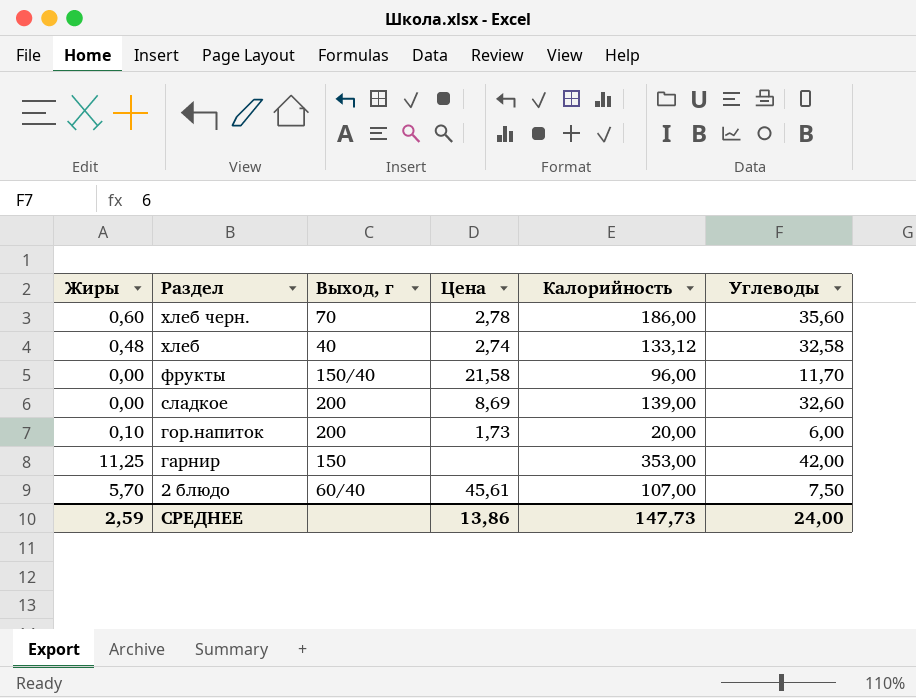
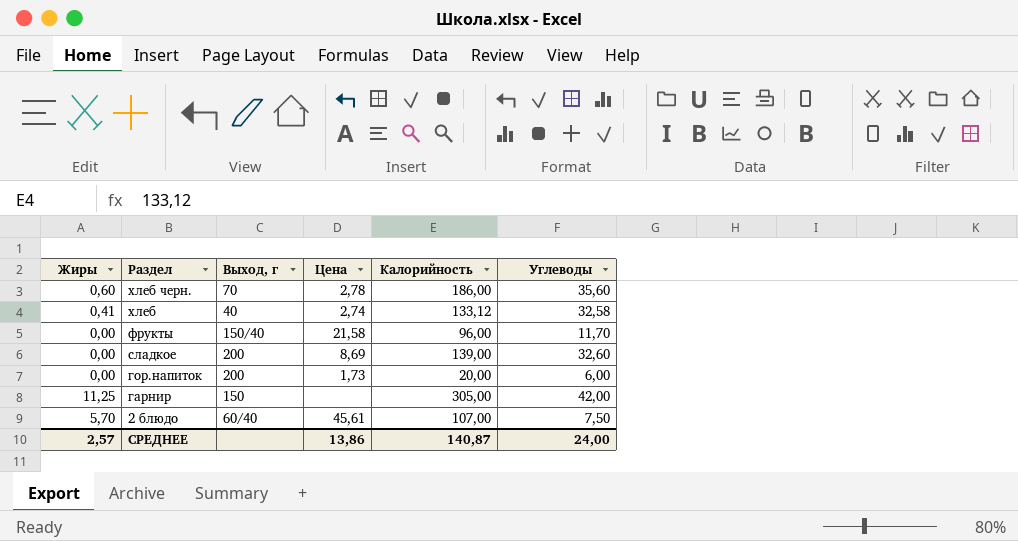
хлеб | Жиры: 0,48 -> 0,41
гор.напиток | Жиры: 0,10 -> 0,00
гарнир | Калорийность: 353,00 -> 305,00
СРЕДНЕЕ | Жиры: 2,59 -> 2,57
СРЕДНЕЕ | Калорийность: 147,73 -> 140,87

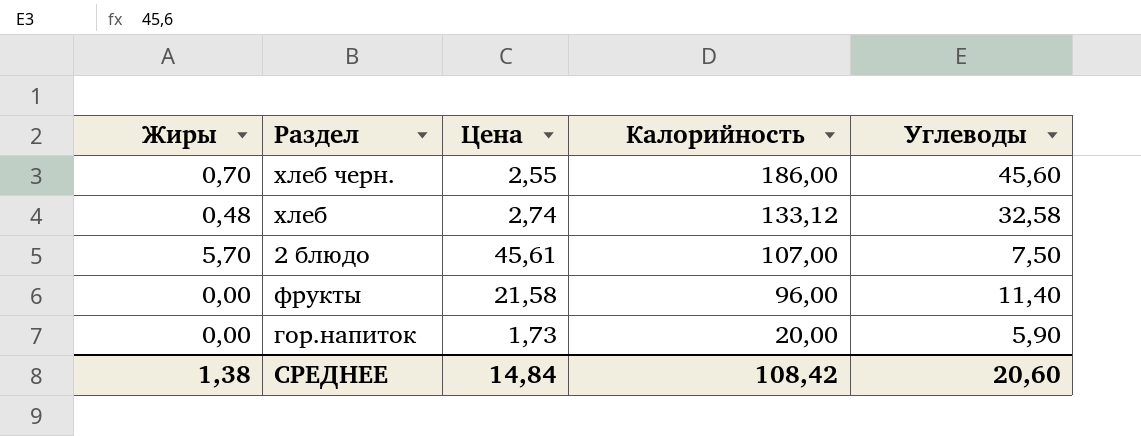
row order: Раздел descending -> Калорийность descending
column Выход, г | position: 3 -> none
row сладкое: 0,00 | 200 | 8,69 | 139,00 | 32,60 -> none
row гарнир: 11,25 | 150 | none | 305,00 | 42,00 -> none
хлеб черн. | Жиры: 0,60 -> 0,70
хлеб черн. | Цена: 2,78 -> 2,55
хлеб черн. | Углеводы: 35,60 -> 45,60
хлеб | Жиры: 0,41 -> 0,48
фрукты | Углеводы: 11,70 -> 11,40
гор.напиток | Углеводы: 6,00 -> 5,90
СРЕДНЕЕ | Жиры: 2,57 -> 1,38
СРЕДНЕЕ | Цена: 13,86 -> 14,84
СРЕДНЕЕ | Калорийность: 140,87 -> 108,42
СРЕДНЕЕ | Углеводы: 24,00 -> 20,60

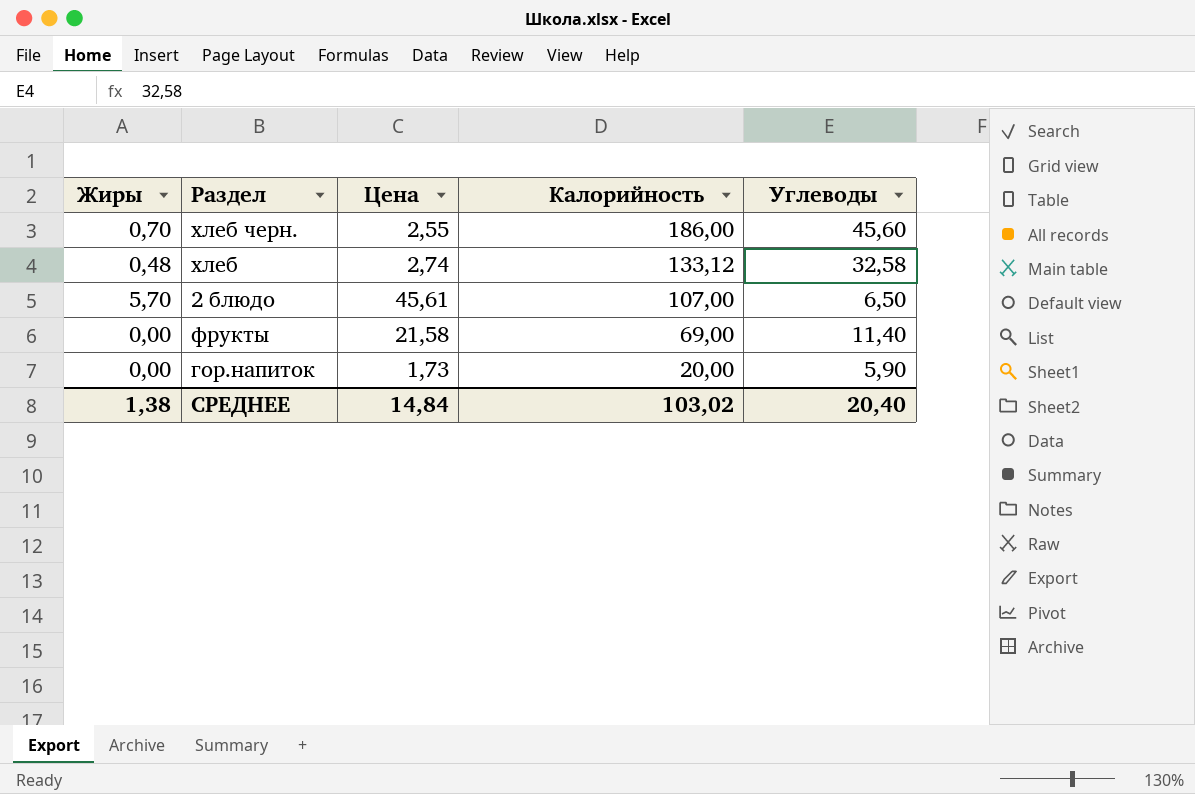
2 блюдо | Углеводы: 7,50 -> 6,50
фрукты | Калорийность: 96,00 -> 69,00
СРЕДНЕЕ | Калорийность: 108,42 -> 103,02
СРЕДНЕЕ | Углеводы: 20,60 -> 20,40

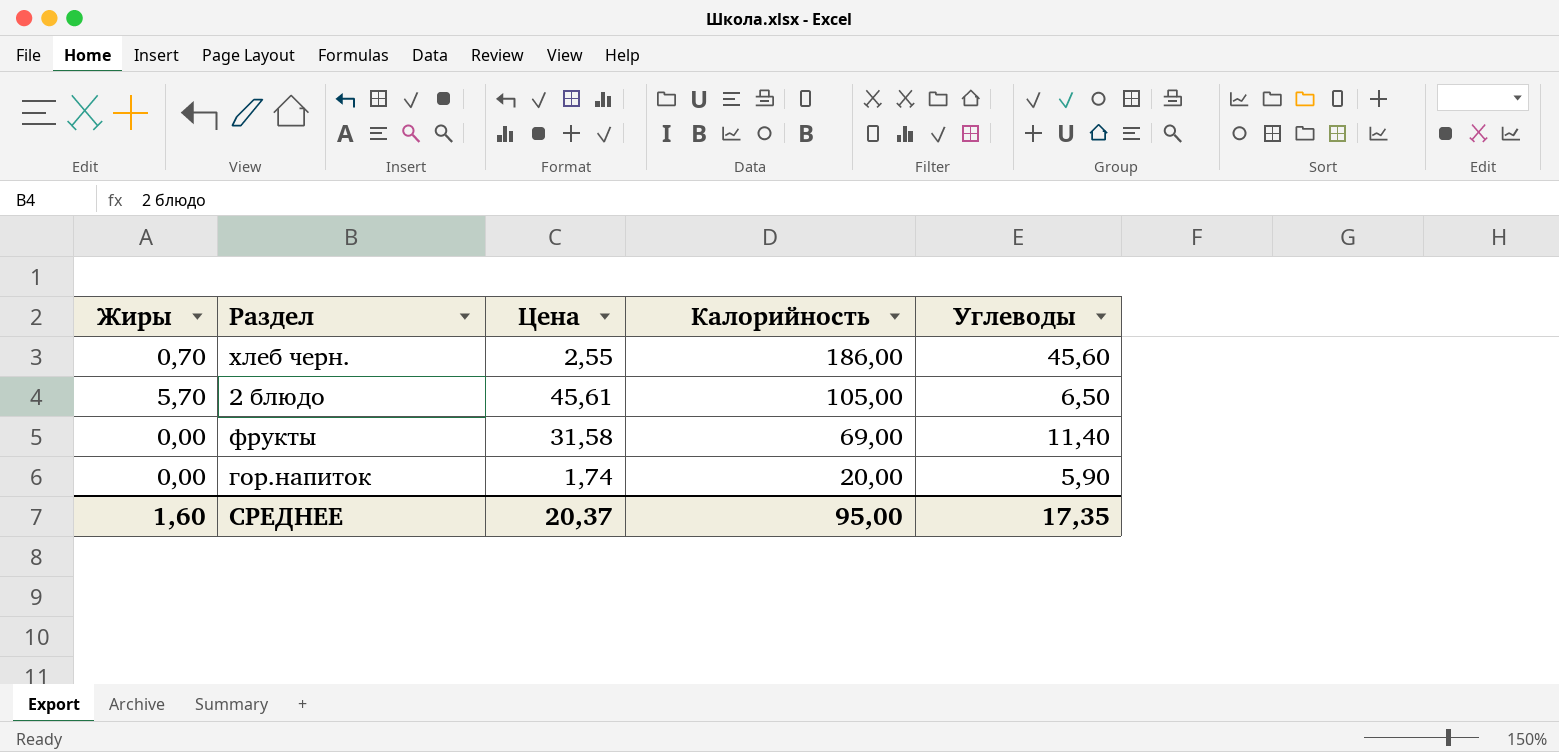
row хлеб: 0,48 | 2,74 | 133,12 | 32,58 -> none
2 блюдо | Калорийность: 107,00 -> 105,00
фрукты | Цена: 21,58 -> 31,58
гор.напиток | Цена: 1,73 -> 1,74
СРЕДНЕЕ | Жиры: 1,38 -> 1,60
СРЕДНЕЕ | Цена: 14,84 -> 20,37
СРЕДНЕЕ | Калорийность: 103,02 -> 95,00
СРЕДНЕЕ | Углеводы: 20,40 -> 17,35

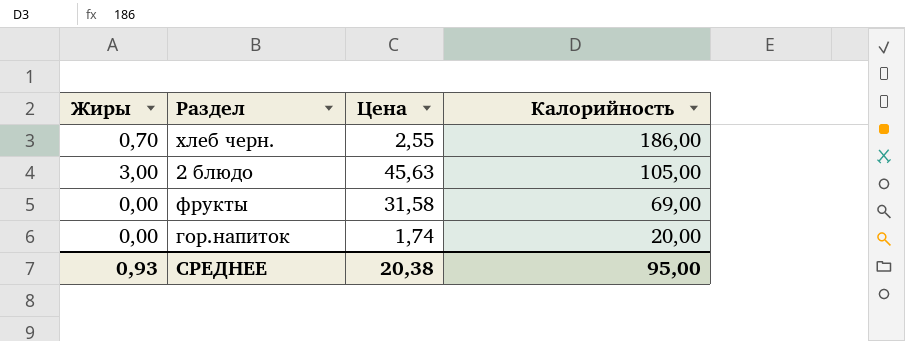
column Углеводы | position: 5 -> none
2 блюдо | Жиры: 5,70 -> 3,00
2 блюдо | Цена: 45,61 -> 45,63
СРЕДНЕЕ | Жиры: 1,60 -> 0,93
СРЕДНЕЕ | Цена: 20,37 -> 20,38

